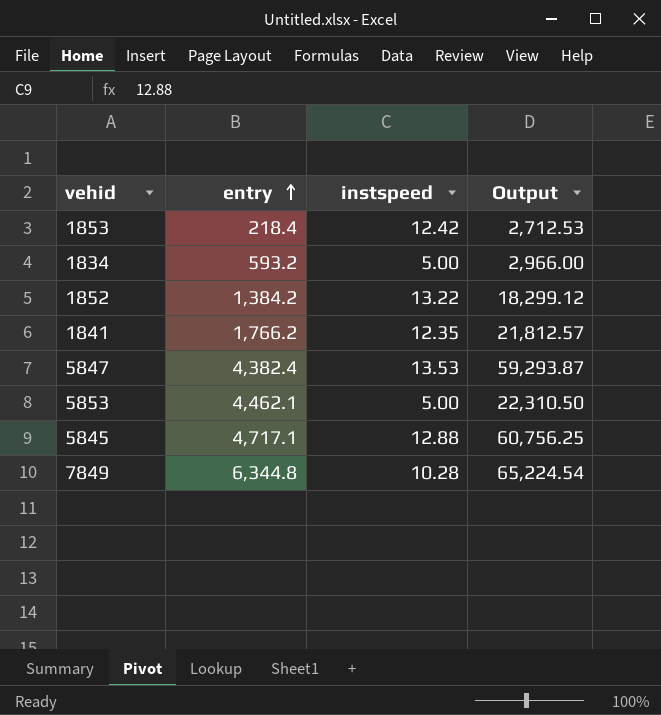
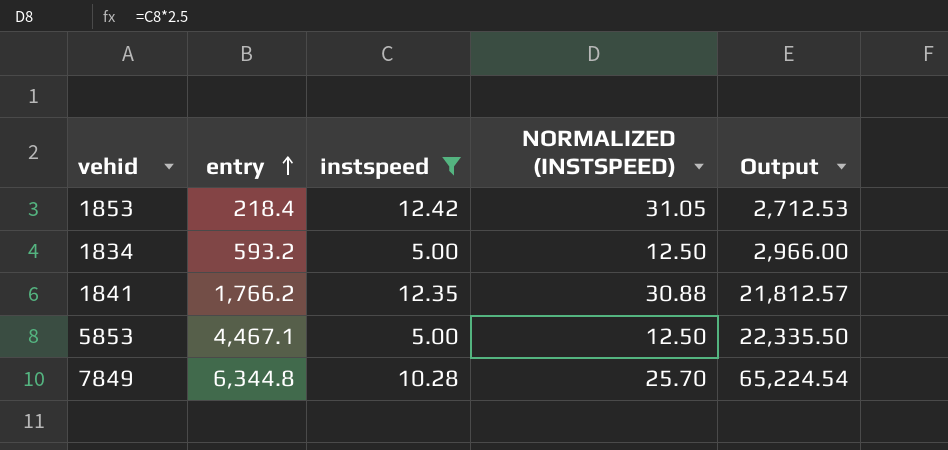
filter: none -> instspeed <= 12.42
column NORMALIZED (INSTSPEED) | formula: none -> [instspeed] * 2.5
5853 | entry: 4,462.1 -> 4,467.1
5853 | Output: 22,310.50 -> 22,335.50

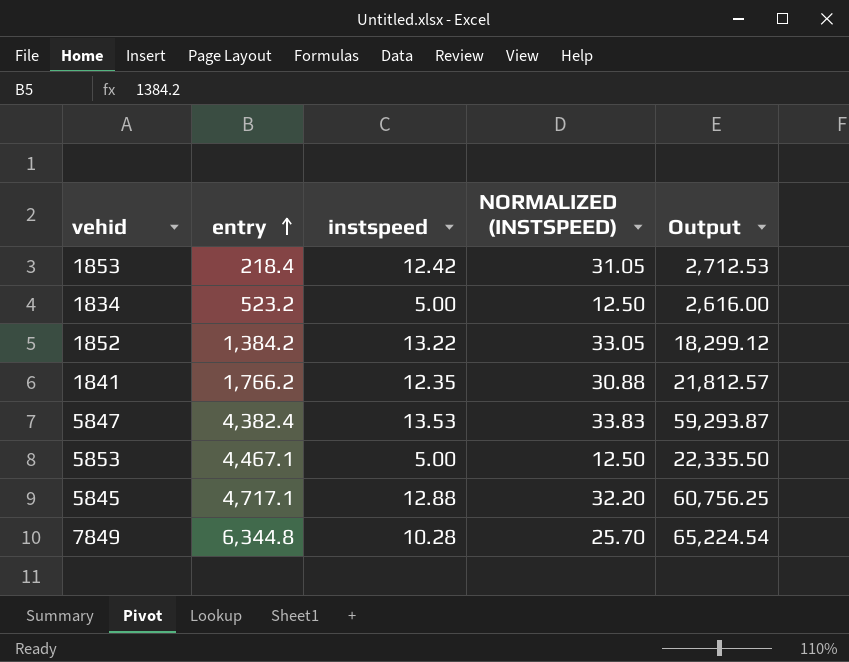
filter: instspeed <= 12.42 -> none
1834 | entry: 593.2 -> 523.2
1834 | Output: 2,966.00 -> 2,616.00

